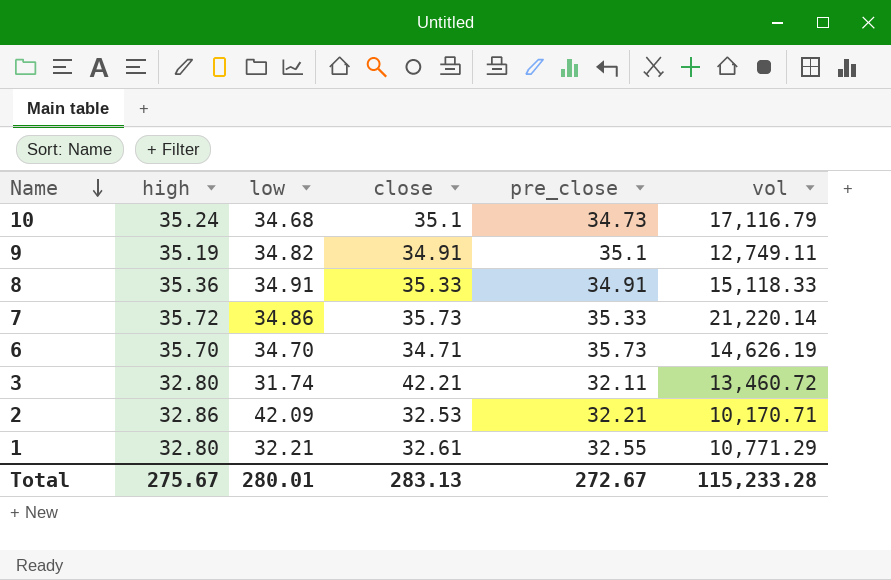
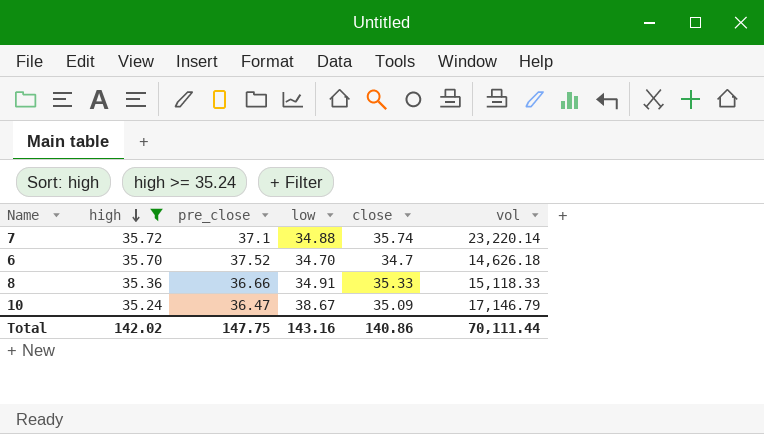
filter: none -> high >= 35.24
row order: Name descending -> high descending
column pre_close | position: 5 -> 3
7 | pre_close: 35.33 -> 37.1
7 | low: 34.86 -> 34.88
7 | close: 35.73 -> 35.74
7 | vol: 21,220.14 -> 23,220.14
6 | pre_close: 35.73 -> 37.52
6 | close: 34.71 -> 34.7
6 | vol: 14,626.19 -> 14,626.18
8 | pre_close: 34.91 -> 36.66
10 | pre_close: 34.73 -> 36.47
10 | low: 34.68 -> 38.67
10 | close: 35.1 -> 35.09
10 | vol: 17,116.79 -> 17,146.79
Total | high: 275.67 -> 142.02
Total | pre_close: 272.67 -> 147.75
Total | low: 280.01 -> 143.16
Total | close: 283.13 -> 140.86
Total | vol: 115,233.28 -> 70,111.44

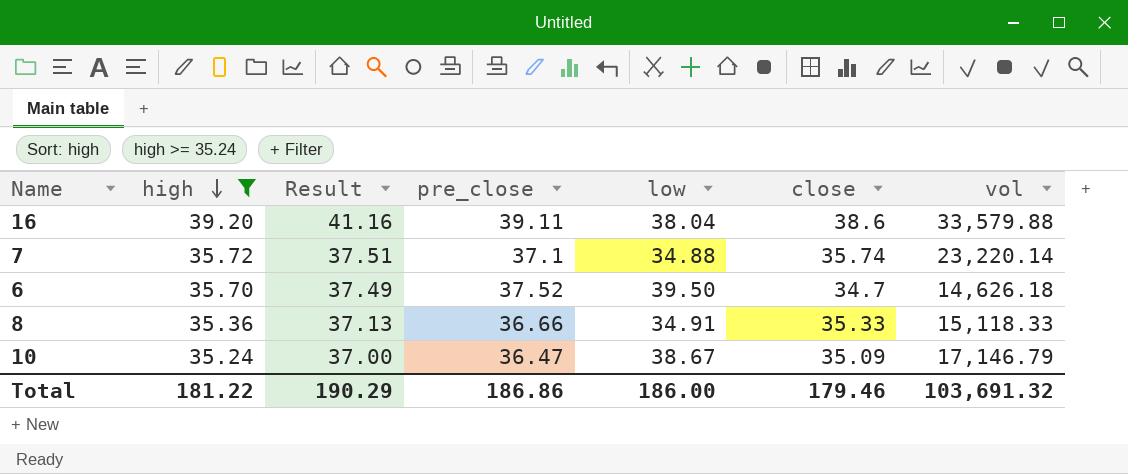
column Result | formula: none -> [high] * 1.05
row 16: none -> 39.20 | 41.16 | 39.11 | 38.04 | 38.6 | 33,579.88
6 | low: 34.70 -> 39.50
Total | high: 142.02 -> 181.22
Total | pre_close: 147.75 -> 186.86
Total | low: 143.16 -> 186.00
Total | close: 140.86 -> 179.46
Total | vol: 70,111.44 -> 103,691.32

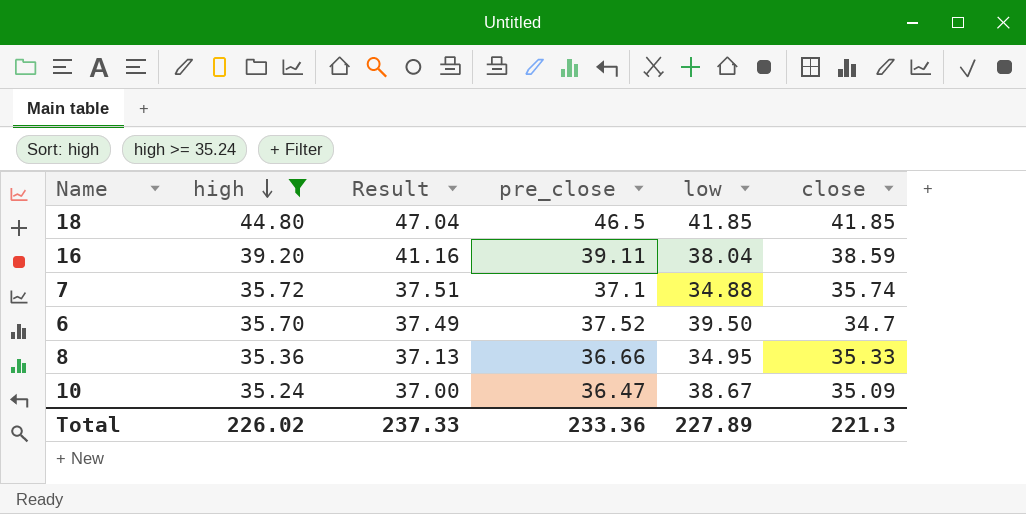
column vol | position: 7 -> none
row 18: none -> 44.80 | 47.04 | 46.5 | 41.85 | 41.85
16 | close: 38.6 -> 38.59
8 | low: 34.91 -> 34.95
Total | high: 181.22 -> 226.02
Total | Result: 190.29 -> 237.33
Total | pre_close: 186.86 -> 233.36
Total | low: 186.00 -> 227.89
Total | close: 179.46 -> 221.3

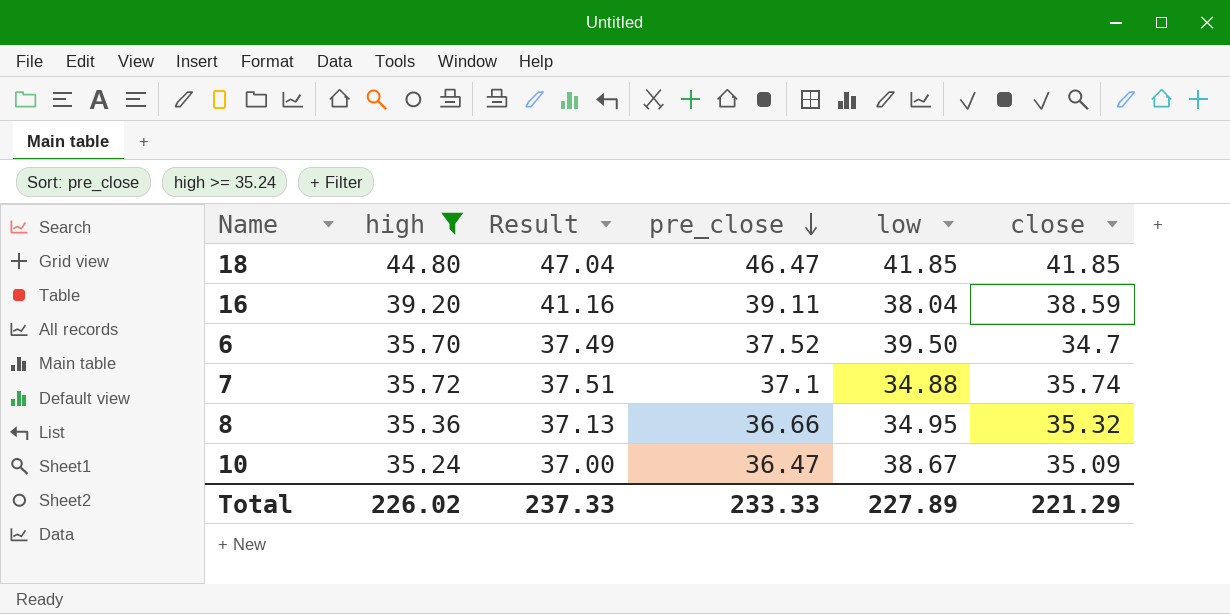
row order: high descending -> pre_close descending
18 | pre_close: 46.5 -> 46.47
8 | close: 35.33 -> 35.32
Total | pre_close: 233.36 -> 233.33
Total | close: 221.3 -> 221.29

